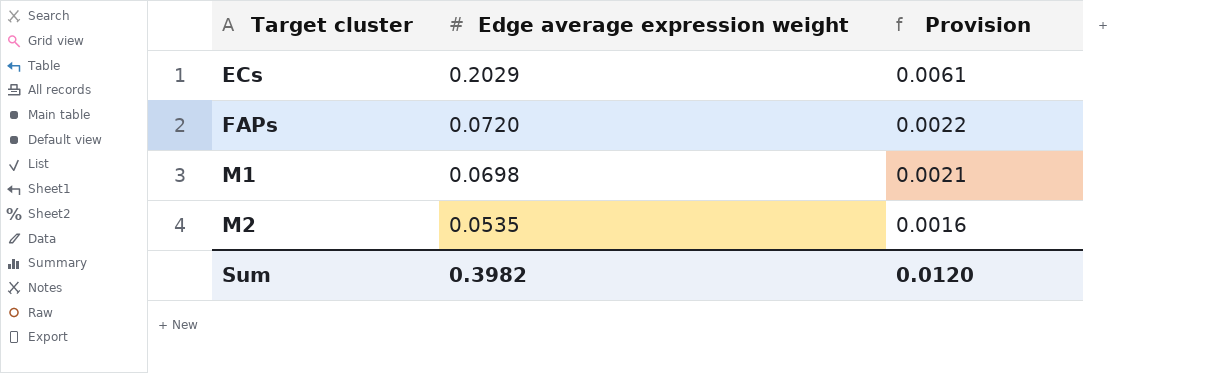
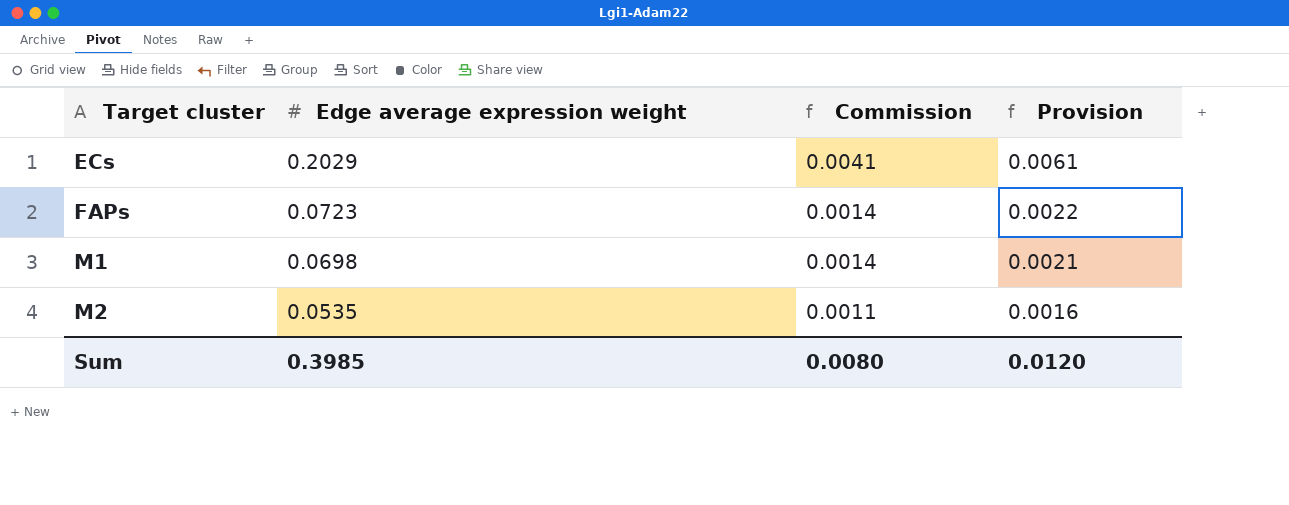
column Commission | formula: none -> [Edge average expression weight] * 0.02
FAPs | Edge average expression weight: 0.0720 -> 0.0723
Sum | Edge average expression weight: 0.3982 -> 0.3985

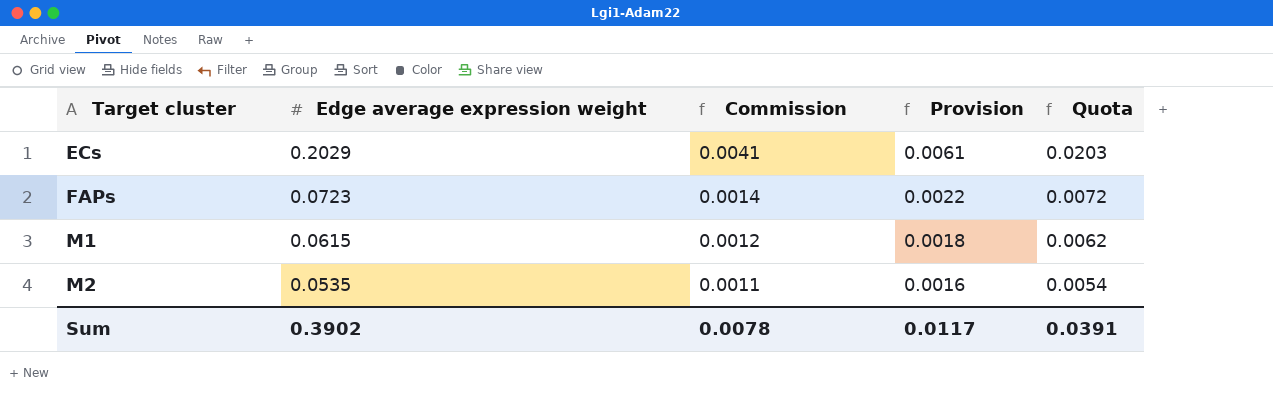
column Quota | formula: none -> [Edge average expression weight] * 0.1
M1 | Edge average expression weight: 0.0698 -> 0.0615
M1 | Commission: 0.0014 -> 0.0012
M1 | Provision: 0.0021 -> 0.0018
Sum | Edge average expression weight: 0.3985 -> 0.3902
Sum | Commission: 0.0080 -> 0.0078
Sum | Provision: 0.0120 -> 0.0117

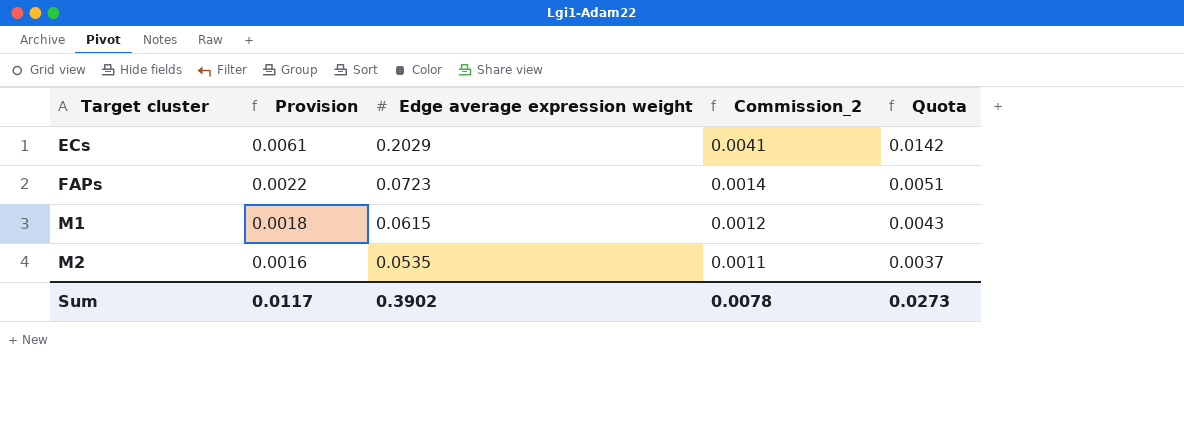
column Provision | position: 4 -> 2
column name: Commission -> Commission_2
column Quota | formula: [Edge average expression weight] * 0.1 -> [Edge average expression weight] * 0.07
Sum | Quota: 0.0391 -> 0.0273

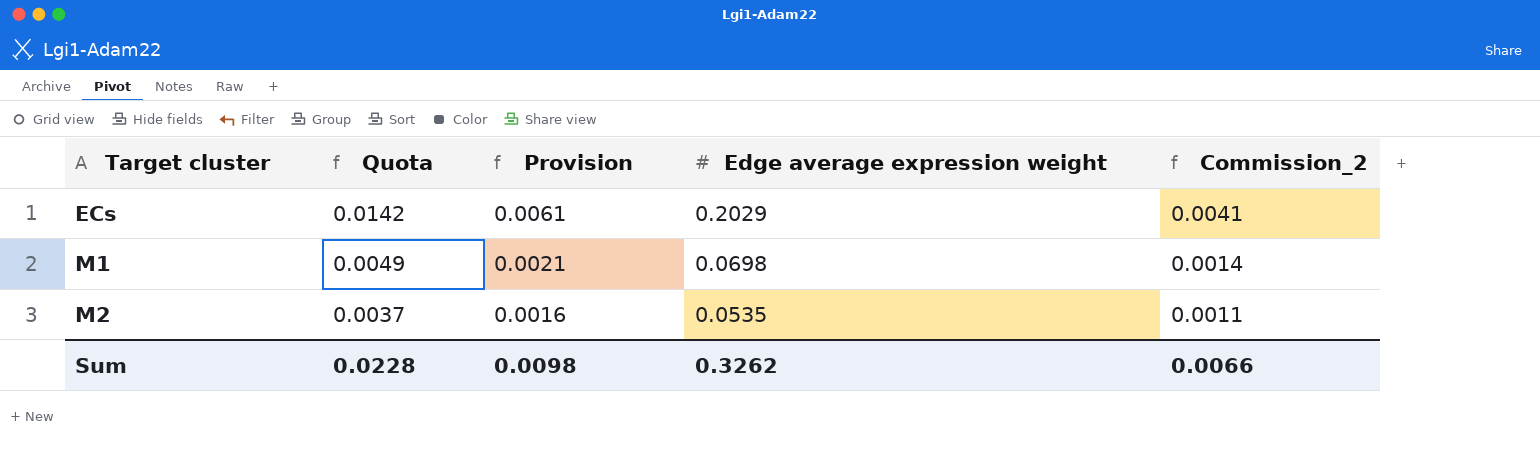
column Quota | position: 5 -> 2
row FAPs: 0.0022 | 0.0723 | 0.0014 | 0.0051 -> none
M1 | Quota: 0.0043 -> 0.0049
M1 | Provision: 0.0018 -> 0.0021
M1 | Edge average expression weight: 0.0615 -> 0.0698
M1 | Commission_2: 0.0012 -> 0.0014
Sum | Quota: 0.0273 -> 0.0228
Sum | Provision: 0.0117 -> 0.0098
Sum | Edge average expression weight: 0.3902 -> 0.3262
Sum | Commission_2: 0.0078 -> 0.0066

